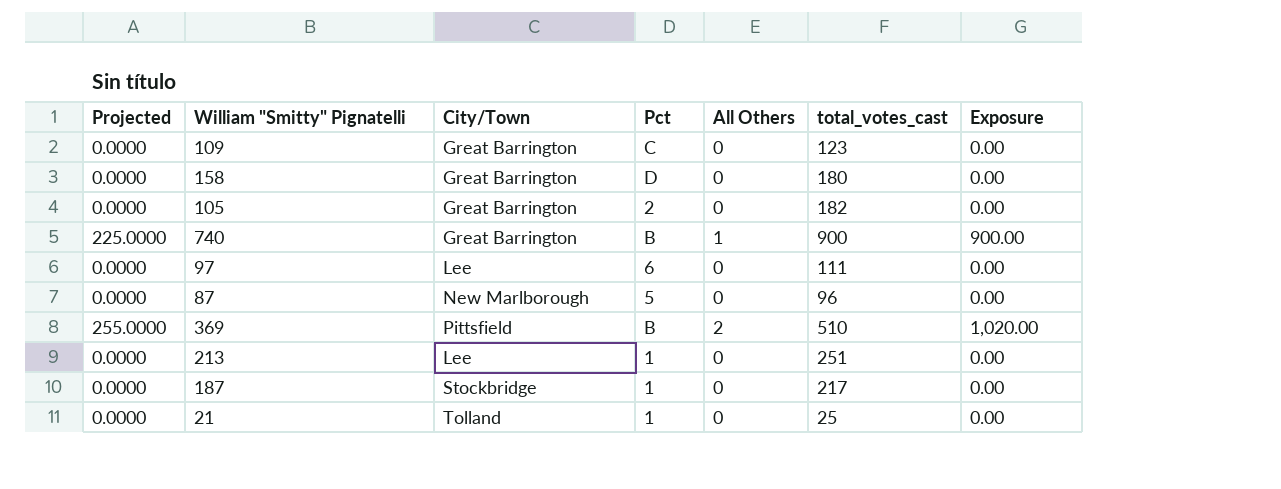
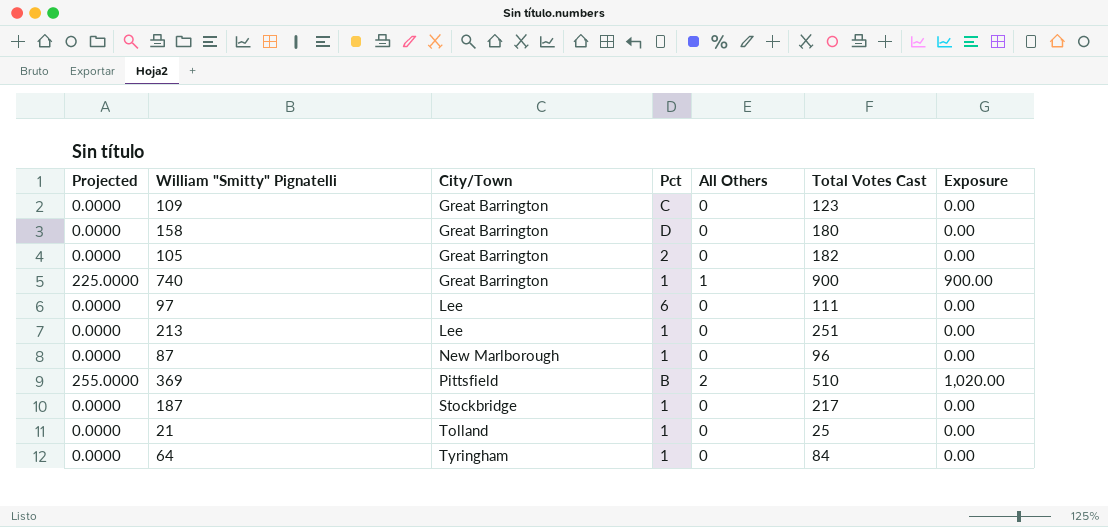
row order: none -> City/Town ascending
column name: total_votes_cast -> Total Votes Cast
740 | Pct: B -> 1
87 | Pct: 5 -> 1
row 64: none -> 0.0000 | Tyringham | 1 | 0 | 84 | 0.00

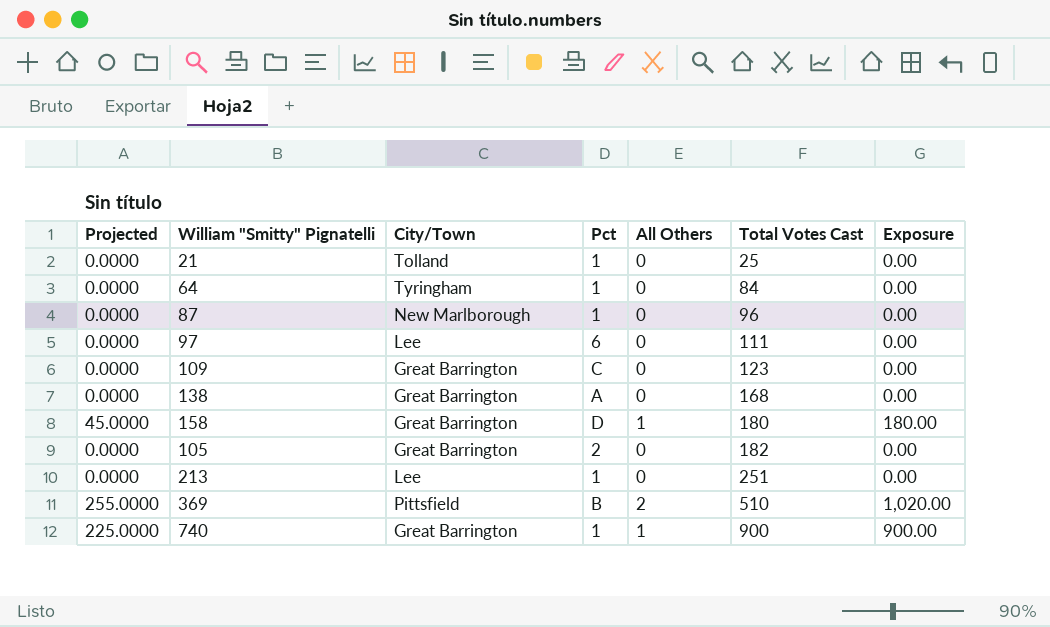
row order: City/Town ascending -> Total Votes Cast ascending
row 187: 0.0000 | Stockbridge | 1 | 0 | 217 | 0.00 -> none
row 138: none -> 0.0000 | Great Barrington | A | 0 | 168 | 0.00
158 | Projected: 0.0000 -> 45.0000
158 | All Others: 0 -> 1
158 | Exposure: 0.00 -> 180.00

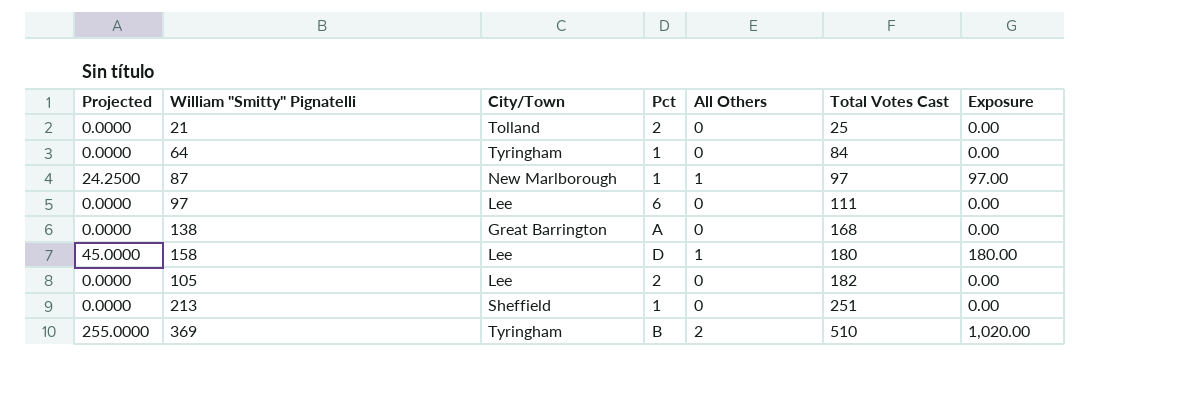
row 109: 0.0000 | Great Barrington | C | 0 | 123 | 0.00 -> none
row 740: 225.0000 | Great Barrington | 1 | 1 | 900 | 900.00 -> none
21 | Pct: 1 -> 2
87 | Projected: 0.0000 -> 24.2500
87 | All Others: 0 -> 1
87 | Total Votes Cast: 96 -> 97
87 | Exposure: 0.00 -> 97.00
158 | City/Town: Great Barrington -> Lee
105 | City/Town: Great Barrington -> Lee
213 | City/Town: Lee -> Sheffield
369 | City/Town: Pittsfield -> Tyringham

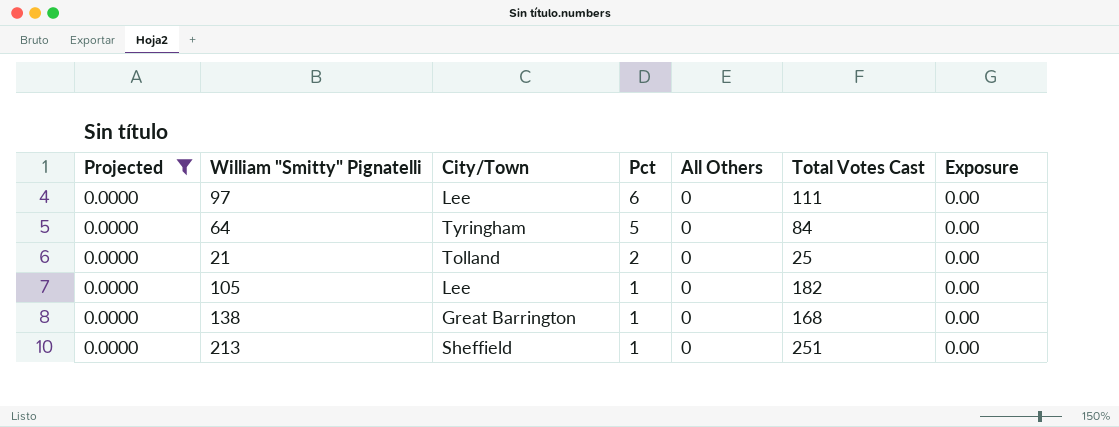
filter: none -> Projected = 0.0000
row order: Total Votes Cast ascending -> Pct descending
64 | Pct: 1 -> 5
105 | Pct: 2 -> 1
138 | Pct: A -> 1

